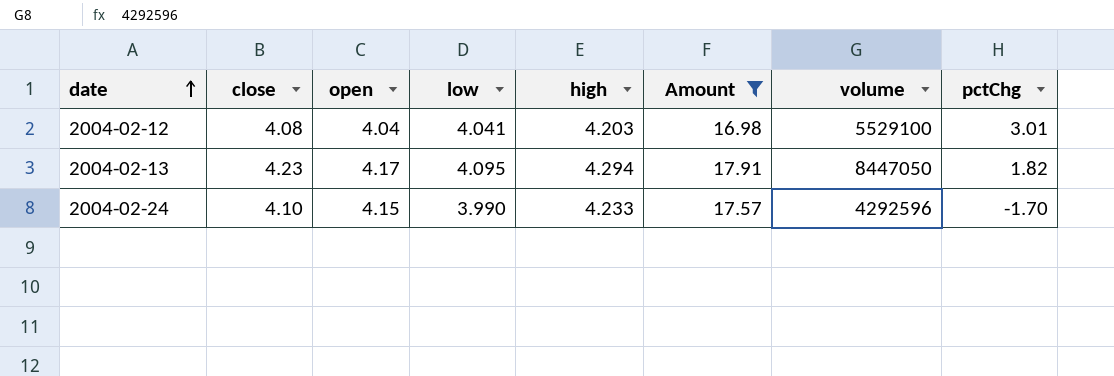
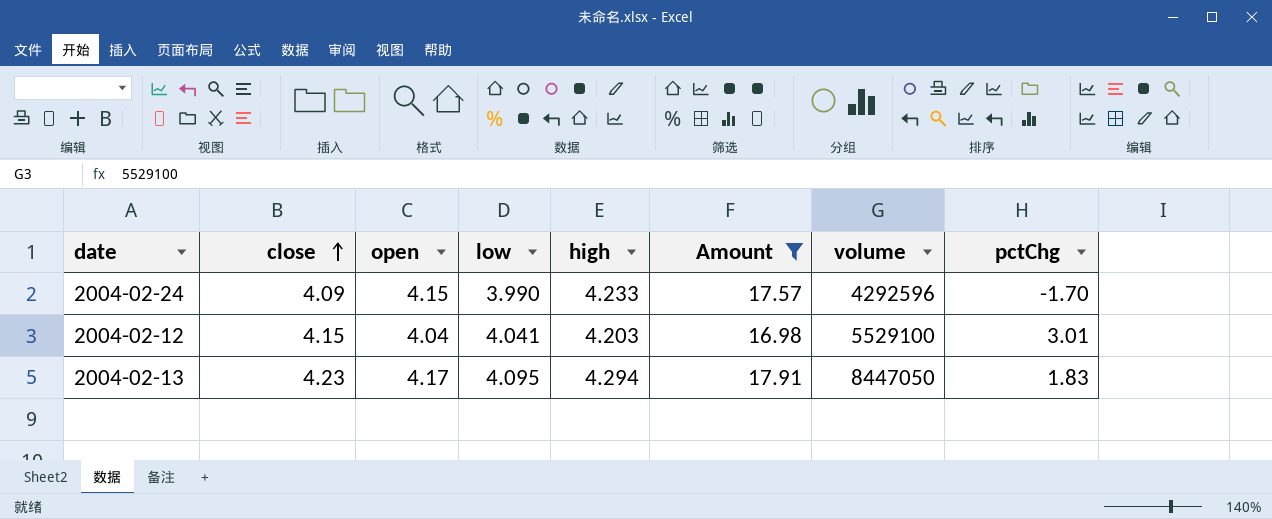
row order: date ascending -> close ascending
2004-02-24 | close: 4.10 -> 4.09
2004-02-12 | close: 4.08 -> 4.15
2004-02-13 | pctChg: 1.82 -> 1.83

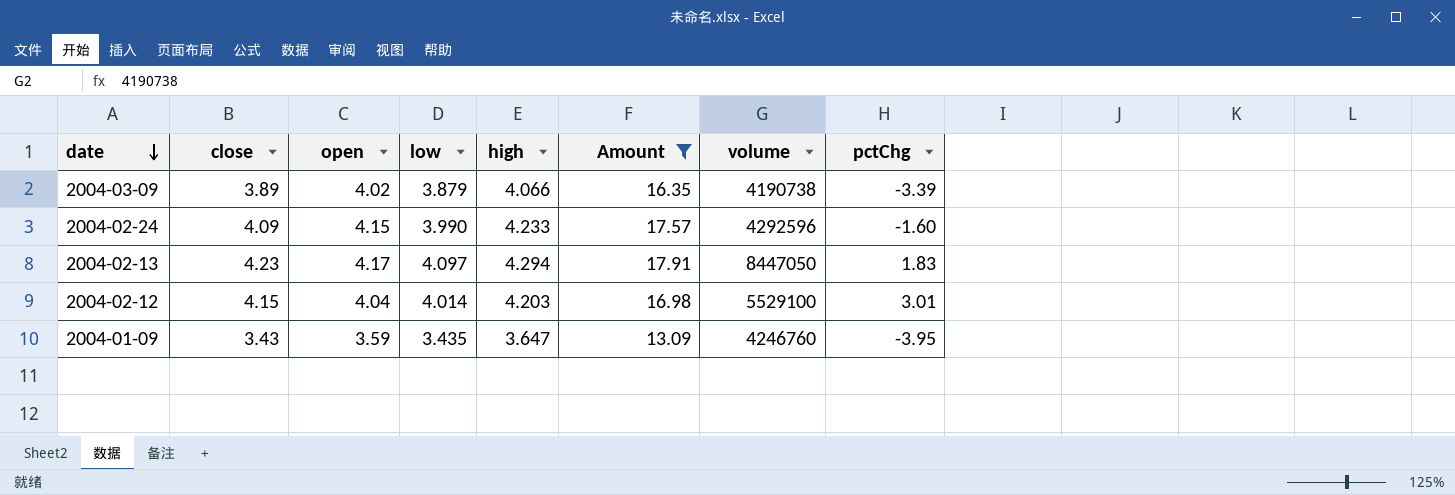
row order: close ascending -> date descending
row 2004-03-09: none -> 3.89 | 4.02 | 3.879 | 4.066 | 16.35 | 4190738 | -3.39
2004-02-24 | pctChg: -1.70 -> -1.60
2004-02-13 | low: 4.095 -> 4.097
2004-02-12 | low: 4.041 -> 4.014
row 2004-01-09: none -> 3.43 | 3.59 | 3.435 | 3.647 | 13.09 | 4246760 | -3.95

